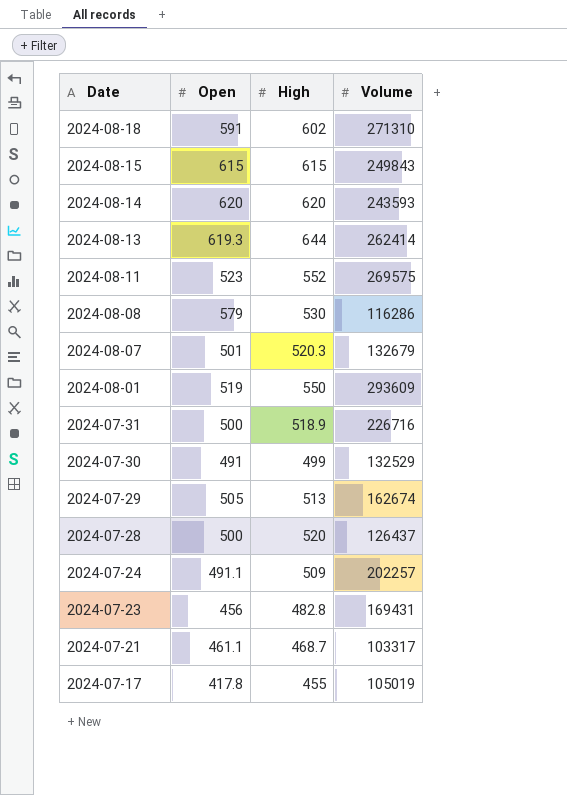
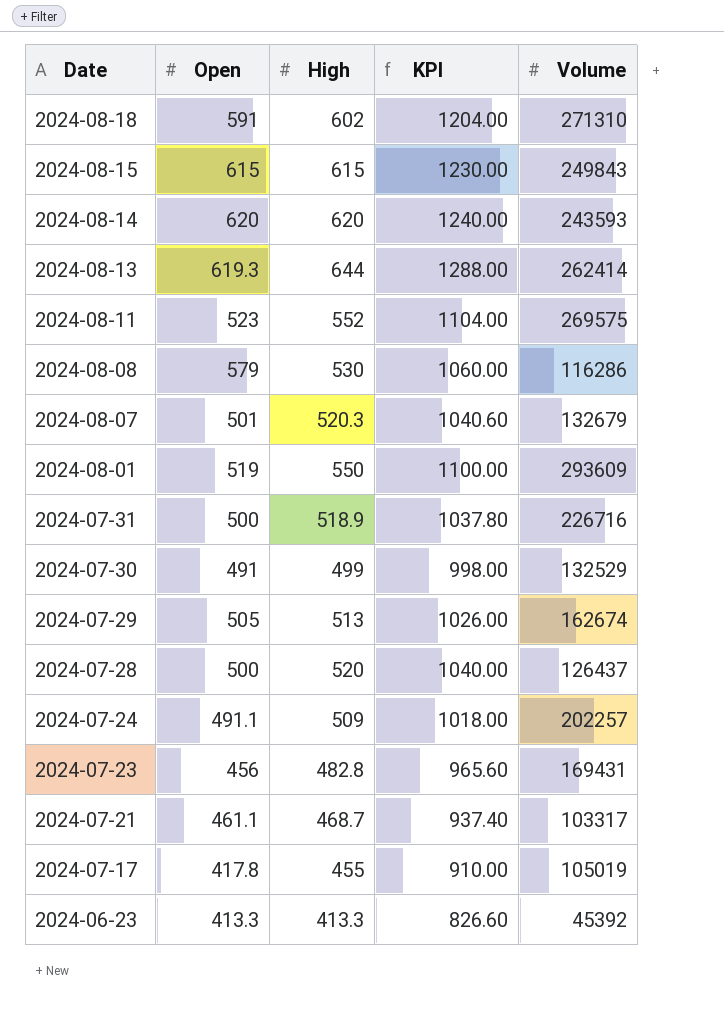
column KPI | formula: none -> [High] * 2
row 2024-06-23: none -> 413.3 | 413.3 | 826.60 | 45392

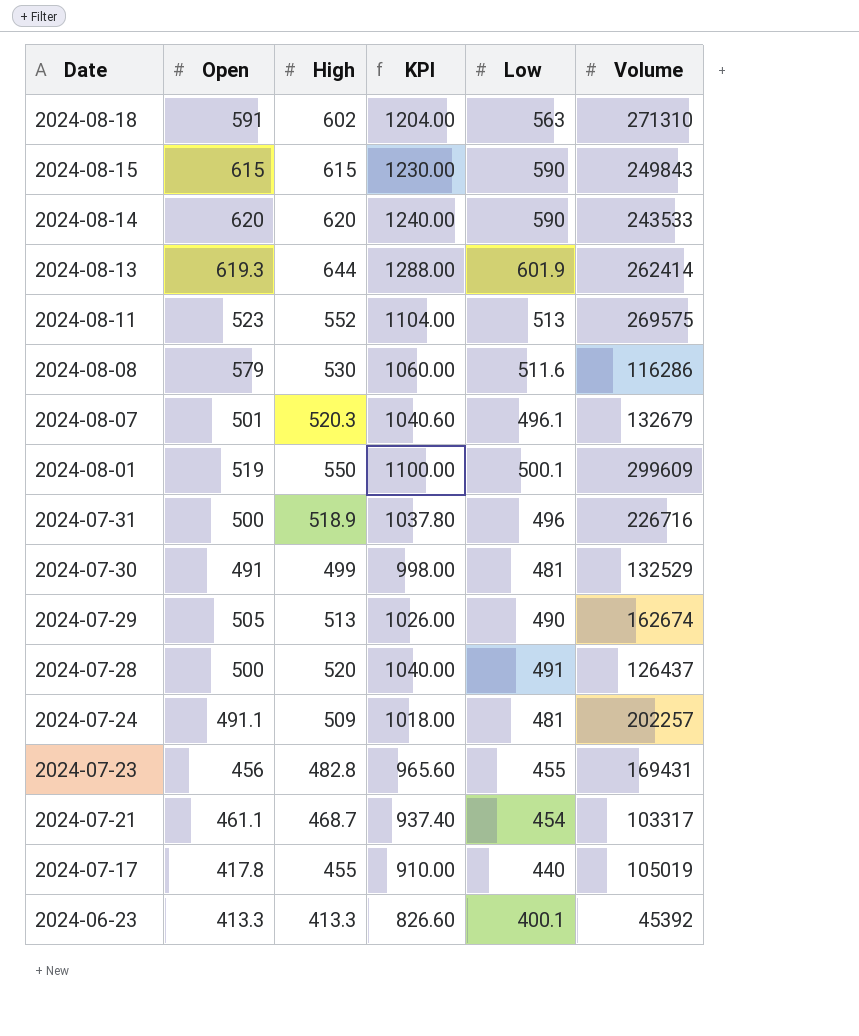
column Low | position: none -> 5
2024-08-14 | Volume: 243593 -> 243533
2024-08-01 | Volume: 293609 -> 299609

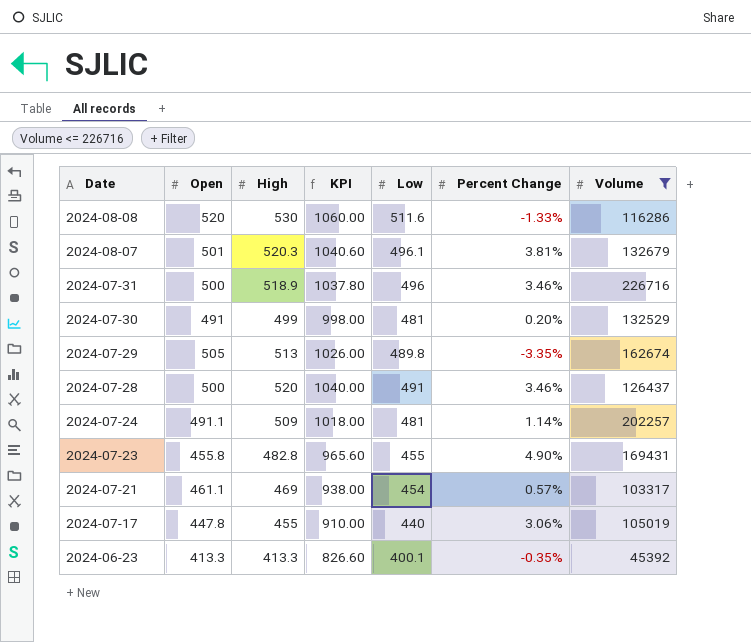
filter: none -> Volume <= 226716
column Percent Change | position: none -> 6
2024-08-08 | Open: 579 -> 520
2024-07-29 | Low: 490 -> 489.8
2024-07-23 | Open: 456 -> 455.8
2024-07-21 | High: 468.7 -> 469
2024-07-21 | KPI: 937.40 -> 938.00
2024-07-17 | Open: 417.8 -> 447.8

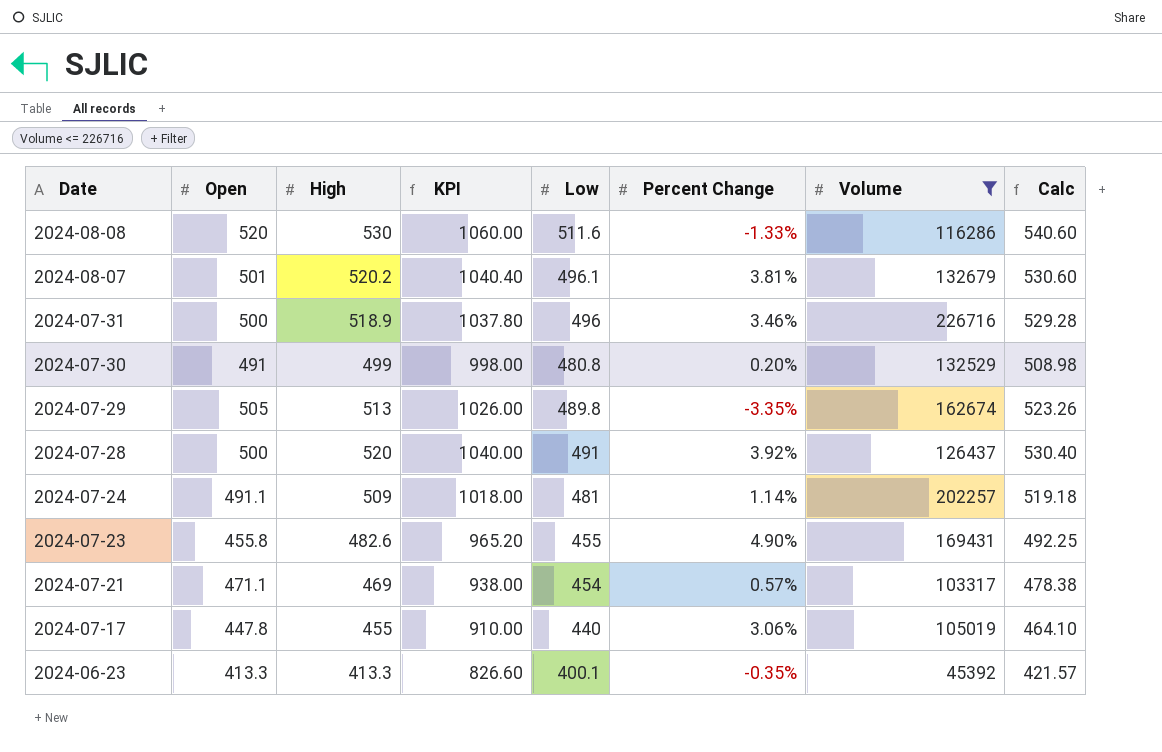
column Calc | formula: none -> [High] * 1.02
2024-08-07 | High: 520.3 -> 520.2
2024-08-07 | KPI: 1040.60 -> 1040.40
2024-07-30 | Low: 481 -> 480.8
2024-07-28 | Percent Change: 3.46% -> 3.92%
2024-07-23 | High: 482.8 -> 482.6
2024-07-23 | KPI: 965.60 -> 965.20
2024-07-21 | Open: 461.1 -> 471.1

